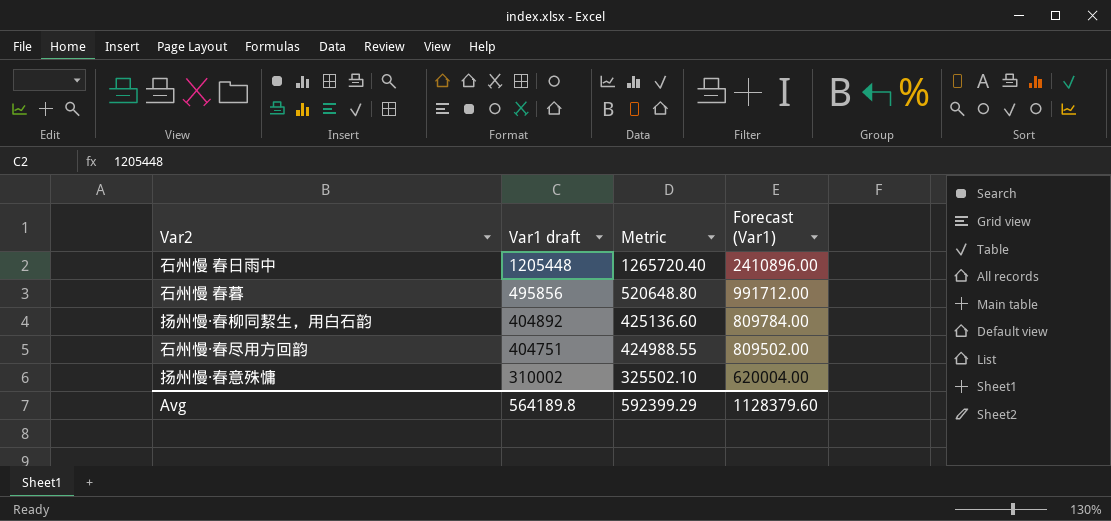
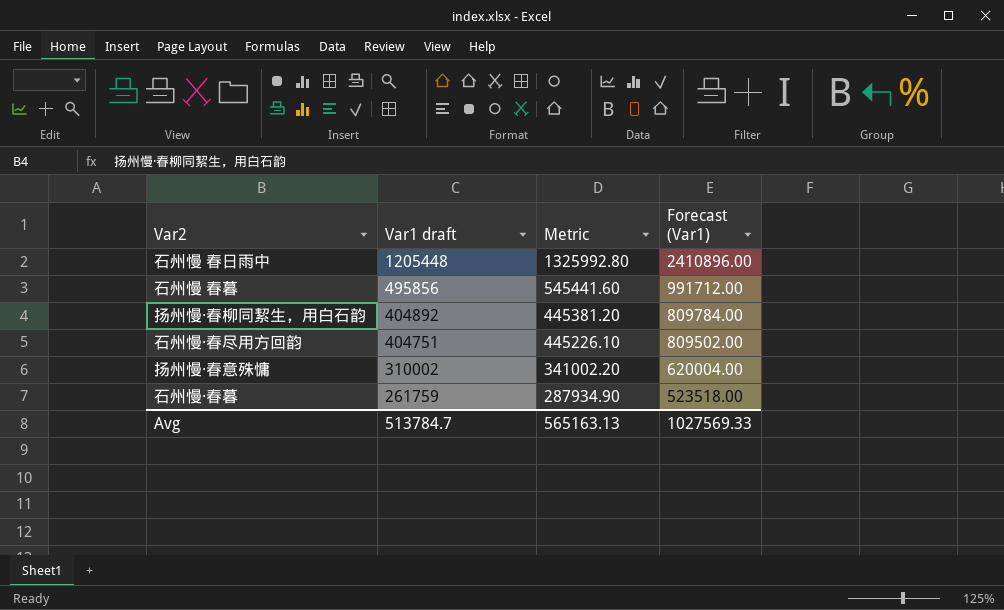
column Metric | formula: [Var1 draft] * 1.05 -> [Var1 draft] * 1.1
row 石州慢·春暮: none -> 261759 | 287934.90 | 523518.00
Avg | Var1 draft: 564189.8 -> 513784.7
Avg | Metric: 592399.29 -> 565163.13
Avg | Forecast (Var1): 1128379.60 -> 1027569.33

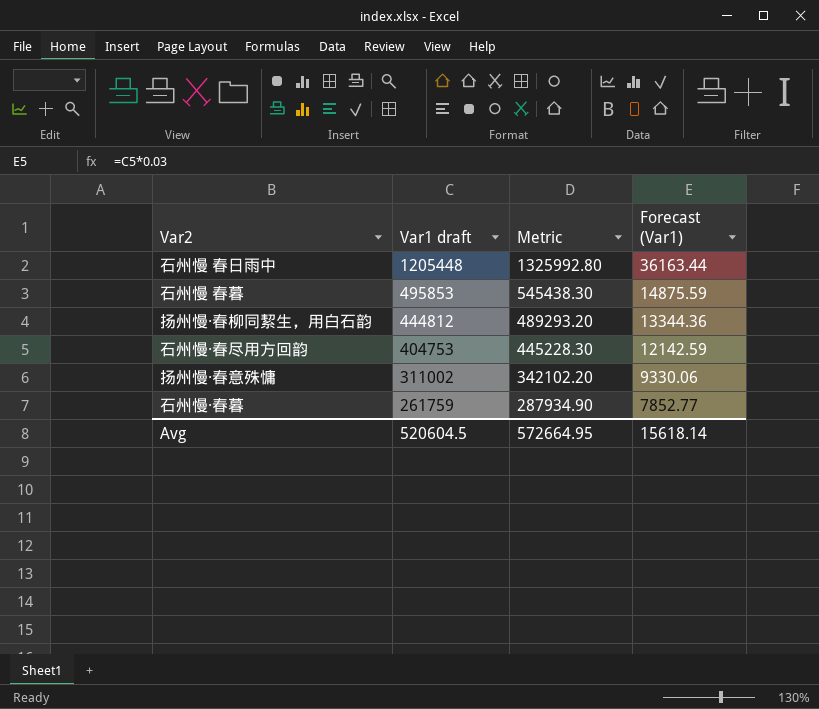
column Forecast (Var1) | formula: [Var1 draft] * 2 -> [Var1 draft] * 0.03
石州慢 春暮 | Var1 draft: 495856 -> 495853
石州慢 春暮 | Metric: 545441.60 -> 545438.30
扬州慢·春柳同絜生，用白石韵 | Var1 draft: 404892 -> 444812
扬州慢·春柳同絜生，用白石韵 | Metric: 445381.20 -> 489293.20
石州慢·春尽用方回韵 | Var1 draft: 404751 -> 404753
石州慢·春尽用方回韵 | Metric: 445226.10 -> 445228.30
扬州慢·春意殊慵 | Var1 draft: 310002 -> 311002
扬州慢·春意殊慵 | Metric: 341002.20 -> 342102.20
Avg | Var1 draft: 513784.7 -> 520604.5
Avg | Metric: 565163.13 -> 572664.95
Avg | Forecast (Var1): 1027569.33 -> 15618.14

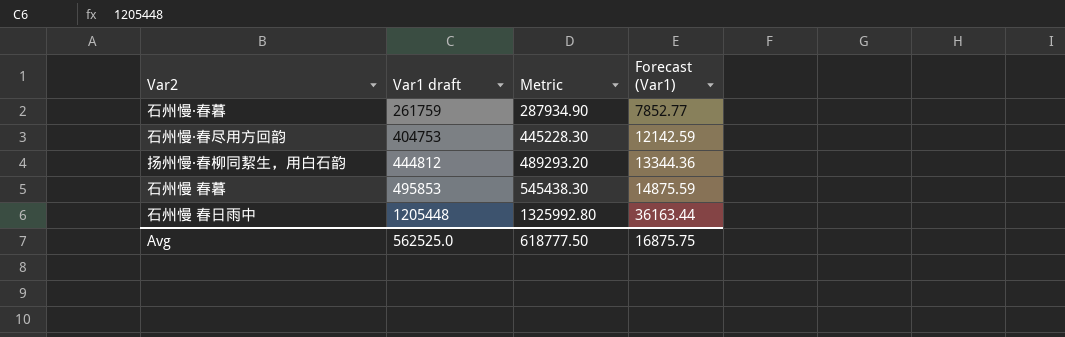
row order: Var1 draft descending -> Var1 draft ascending
row 扬州慢·春意殊慵: 311002 | 342102.20 | 9330.06 -> none
Avg | Var1 draft: 520604.5 -> 562525.0
Avg | Metric: 572664.95 -> 618777.50
Avg | Forecast (Var1): 15618.14 -> 16875.75

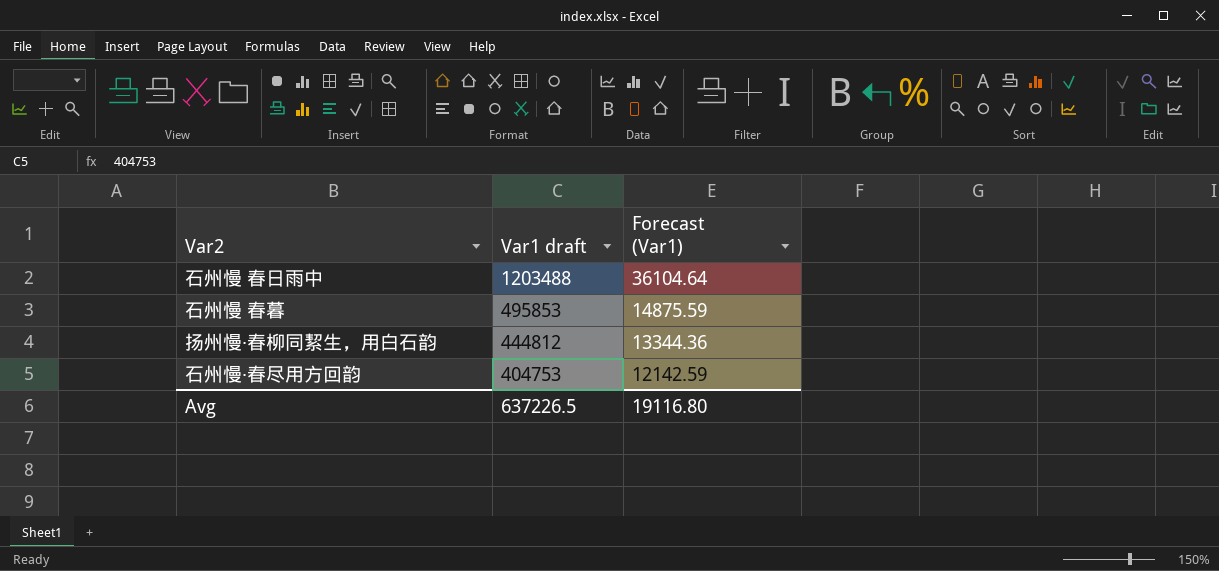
row order: Var1 draft ascending -> Var1 draft descending
column Metric | formula: [Var1 draft] * 1.1 -> none
row 石州慢·春暮: 261759 | 287934.90 | 7852.77 -> none
石州慢 春日雨中 | Var1 draft: 1205448 -> 1203488
石州慢 春日雨中 | Forecast (Var1): 36163.44 -> 36104.64
Avg | Var1 draft: 562525.0 -> 637226.5
Avg | Forecast (Var1): 16875.75 -> 19116.80

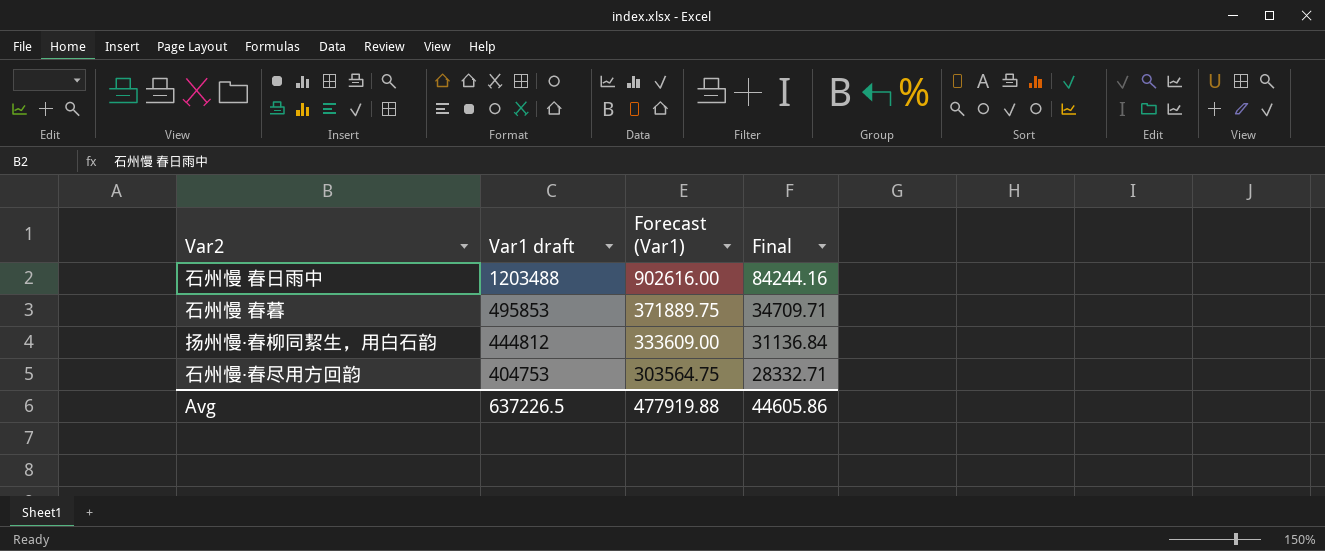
column Forecast (Var1) | formula: [Var1 draft] * 0.03 -> [Var1 draft] * 0.75
column Final | formula: none -> [Var1 draft] * 0.07
Avg | Forecast (Var1): 19116.80 -> 477919.88

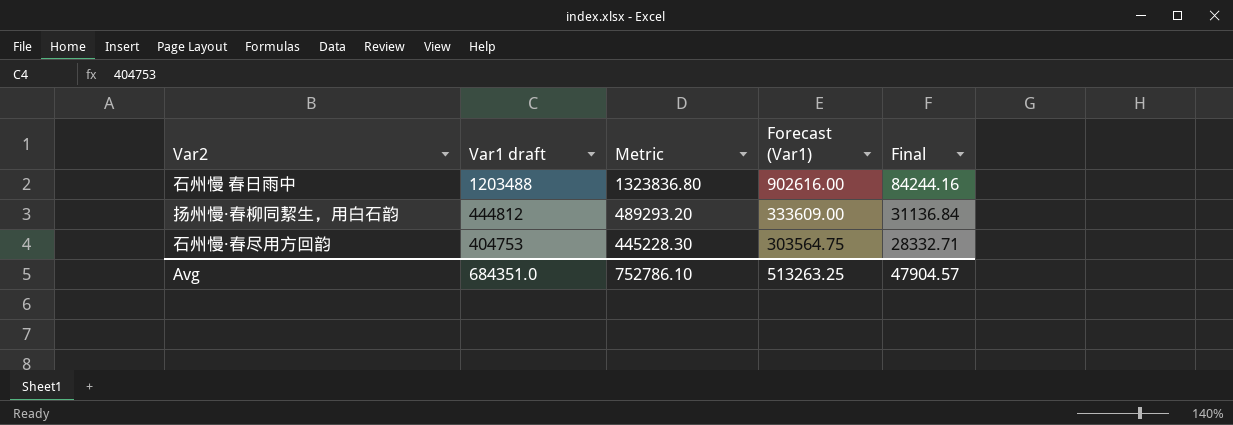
column Metric | formula: none -> [Var1 draft] * 1.1
row 石州慢 春暮: 495853 | 371889.75 | 34709.71 -> none
Avg | Var1 draft: 637226.5 -> 684351.0
Avg | Forecast (Var1): 477919.88 -> 513263.25
Avg | Final: 44605.86 -> 47904.57

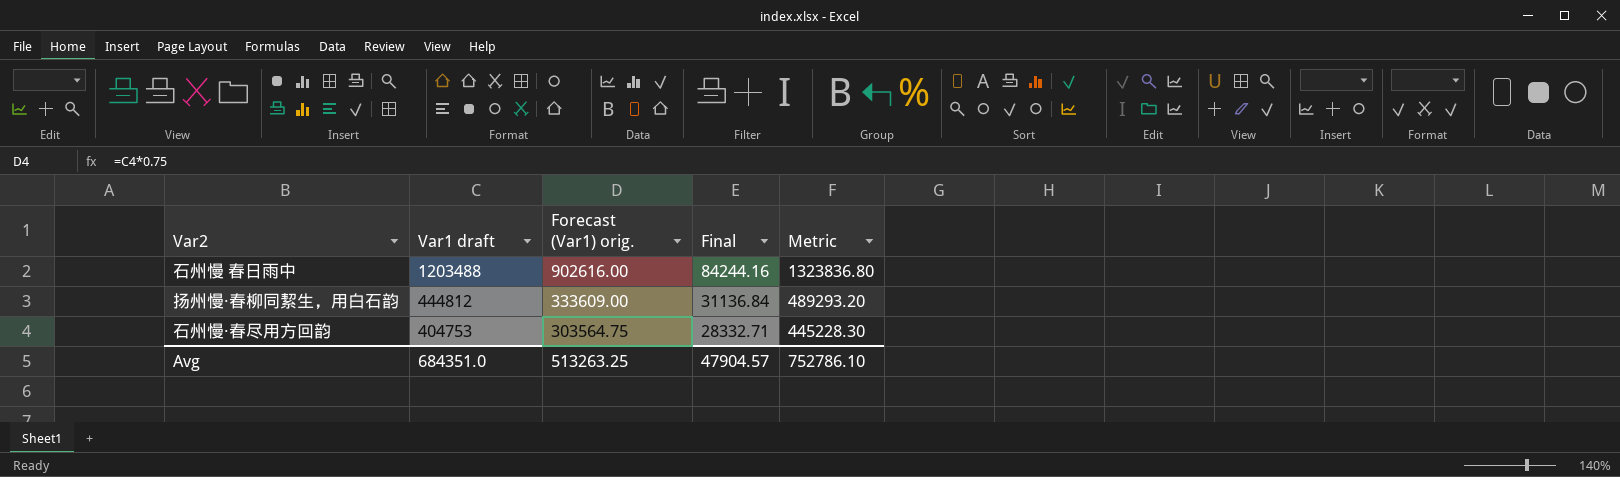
column name: Forecast (Var1) -> Forecast (Var1) orig.
column Metric | position: 3 -> 5

